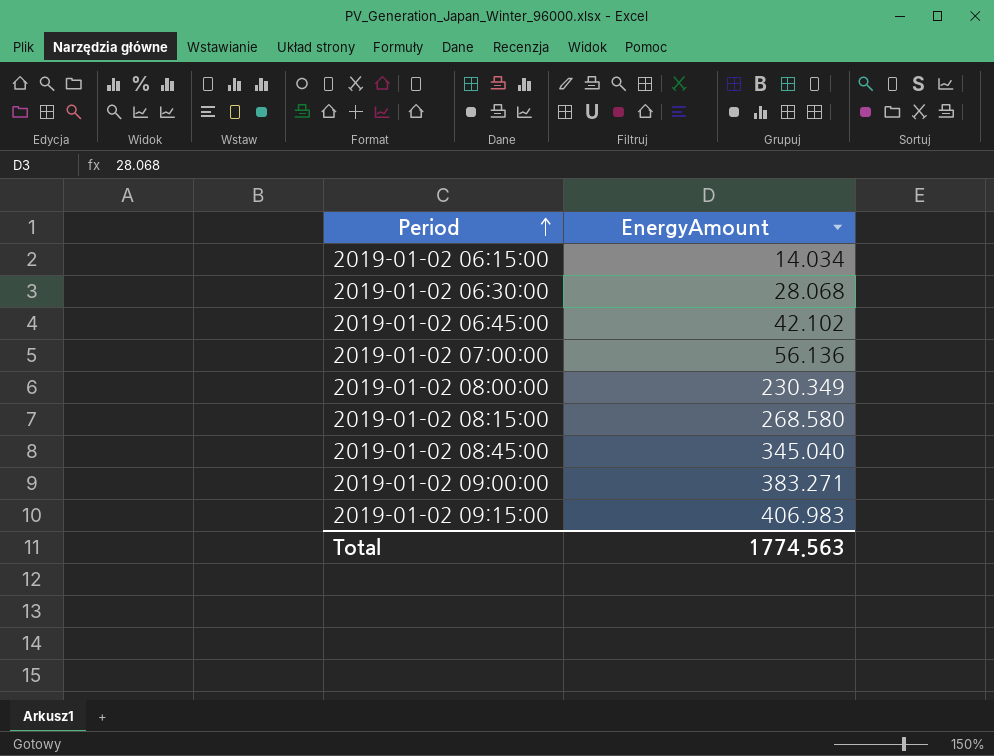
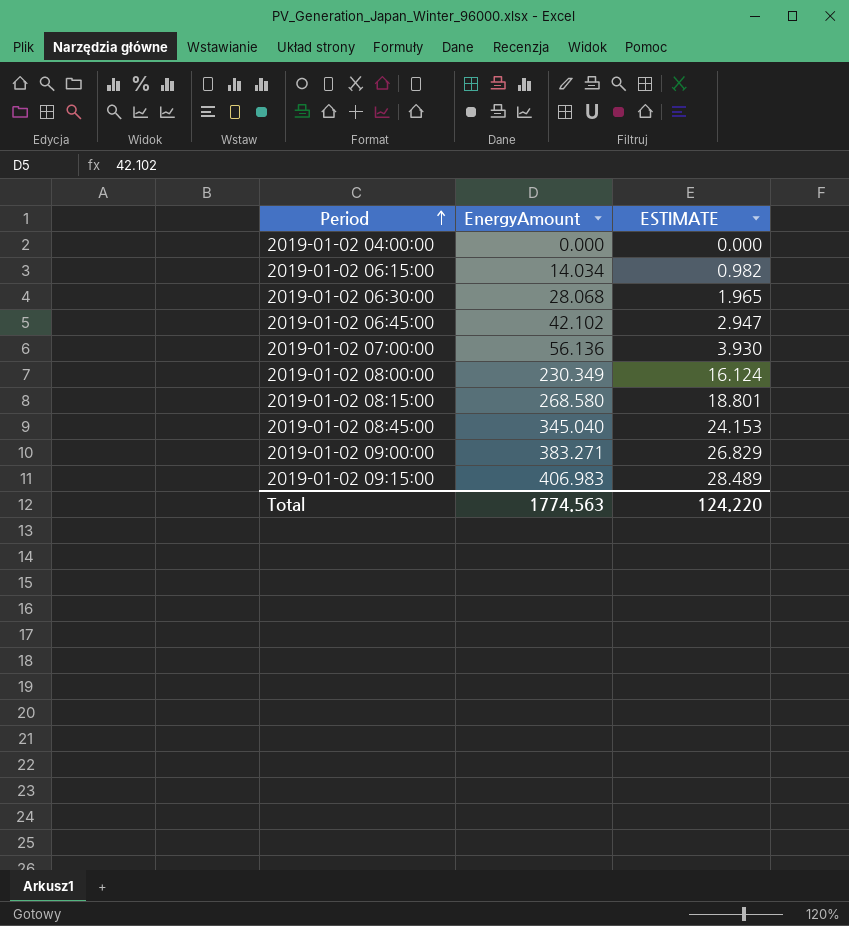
column ESTIMATE | formula: none -> [EnergyAmount] * 0.07
row 2019-01-02 04:00:00: none -> 0.000 | 0.000

